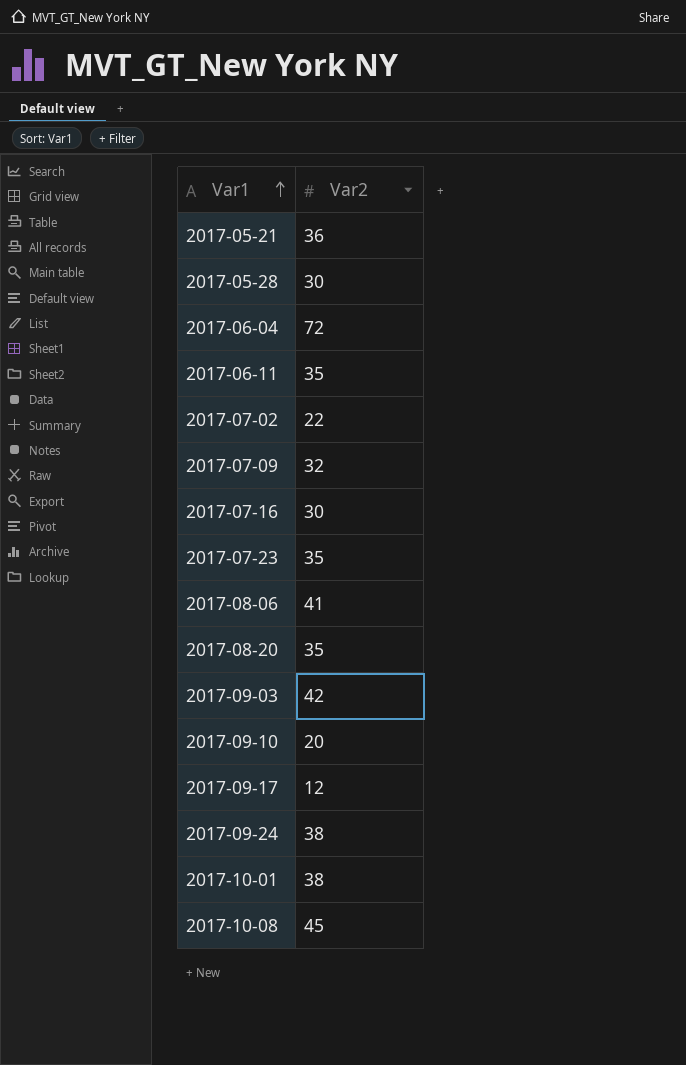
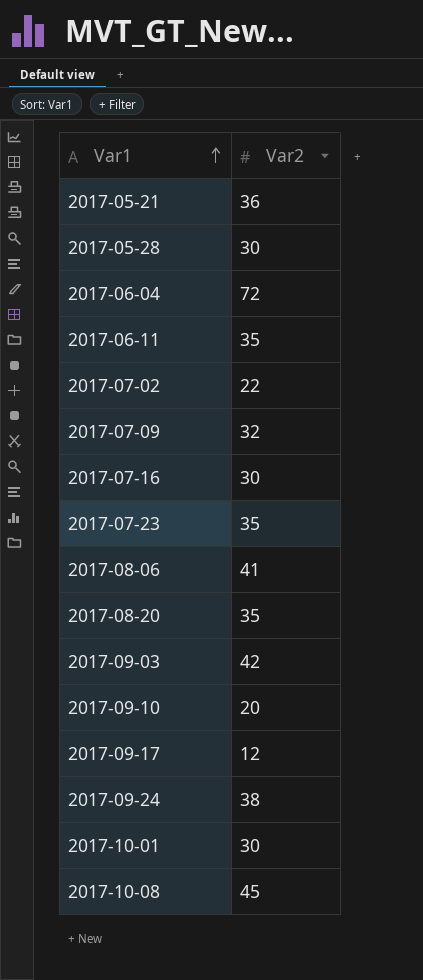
2017-10-01 | Var2: 38 -> 30

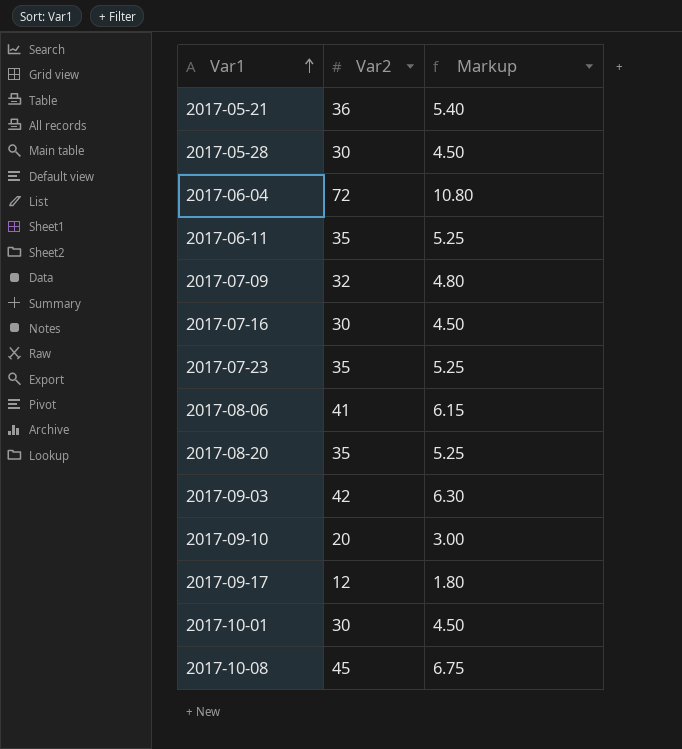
column Markup | formula: none -> [Var2] * 0.15
row 2017-07-02: 22 -> none
row 2017-09-24: 38 -> none

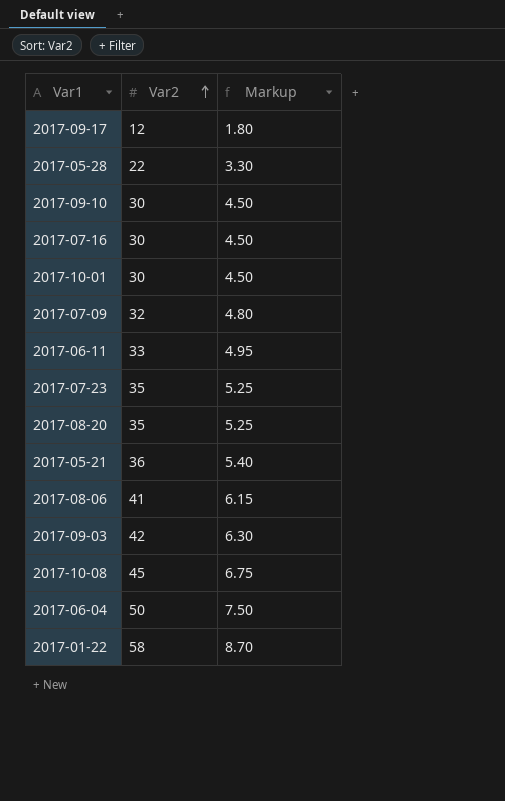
row order: Var1 ascending -> Var2 ascending
2017-05-28 | Var2: 30 -> 22
2017-05-28 | Markup: 4.50 -> 3.30
2017-09-10 | Var2: 20 -> 30
2017-09-10 | Markup: 3.00 -> 4.50
2017-06-11 | Var2: 35 -> 33
2017-06-11 | Markup: 5.25 -> 4.95
2017-06-04 | Var2: 72 -> 50
2017-06-04 | Markup: 10.80 -> 7.50
row 2017-01-22: none -> 58 | 8.70

